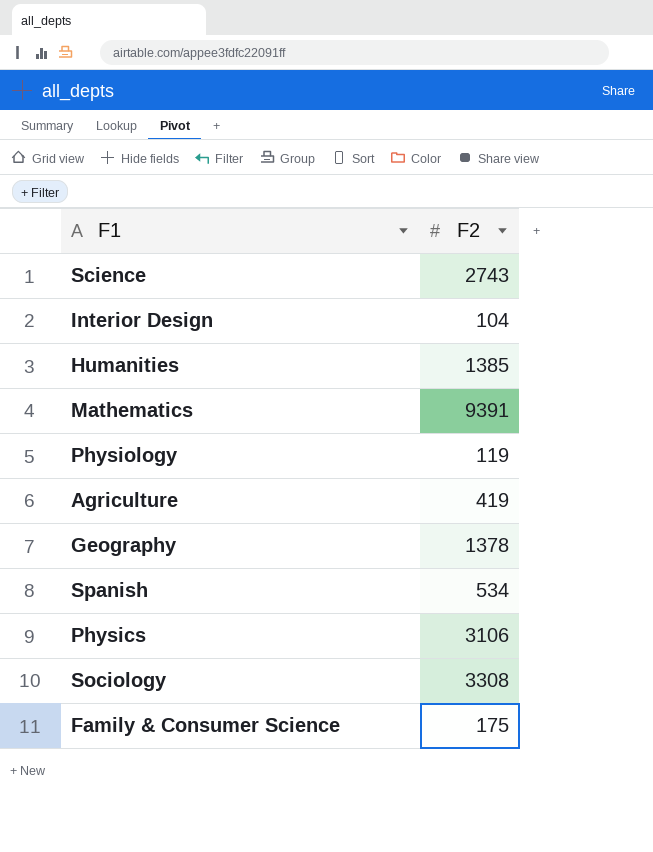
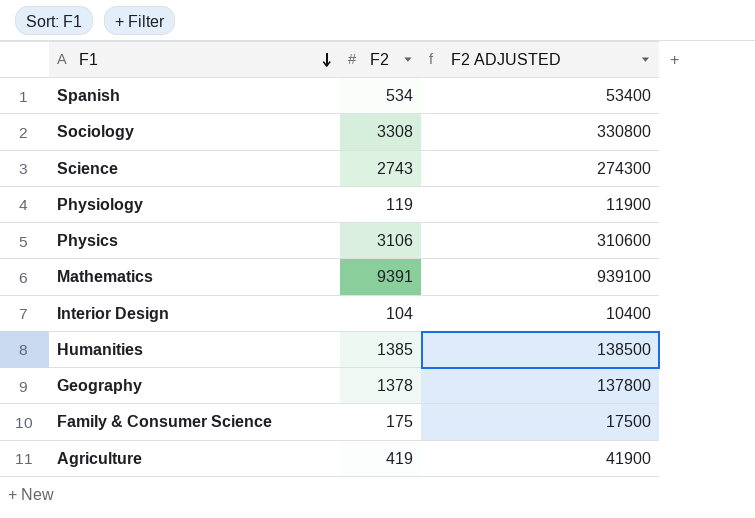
row order: none -> F1 descending
column F2 ADJUSTED | formula: none -> [F2] * 100

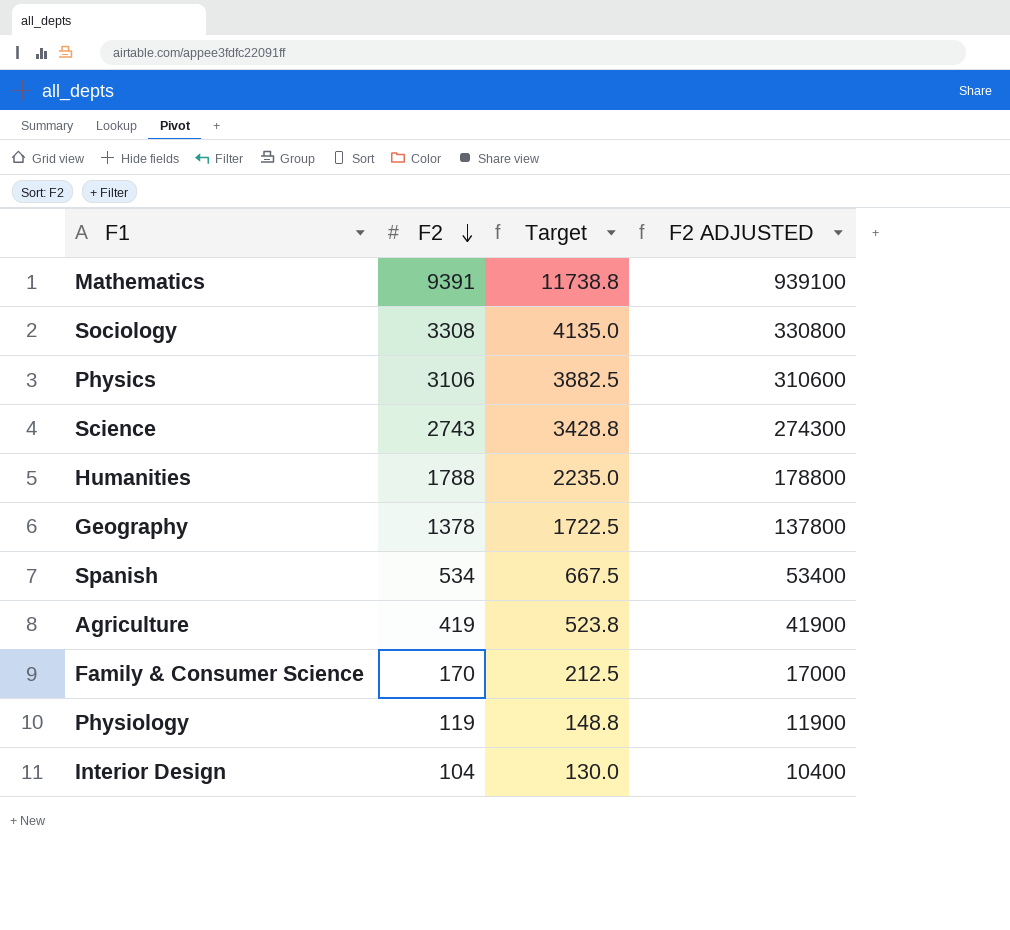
row order: F1 descending -> F2 descending
column Target | formula: none -> [F2] * 1.25
Humanities | F2: 1385 -> 1788
Humanities | F2 ADJUSTED: 138500 -> 178800
Family & Consumer Science | F2: 175 -> 170
Family & Consumer Science | F2 ADJUSTED: 17500 -> 17000

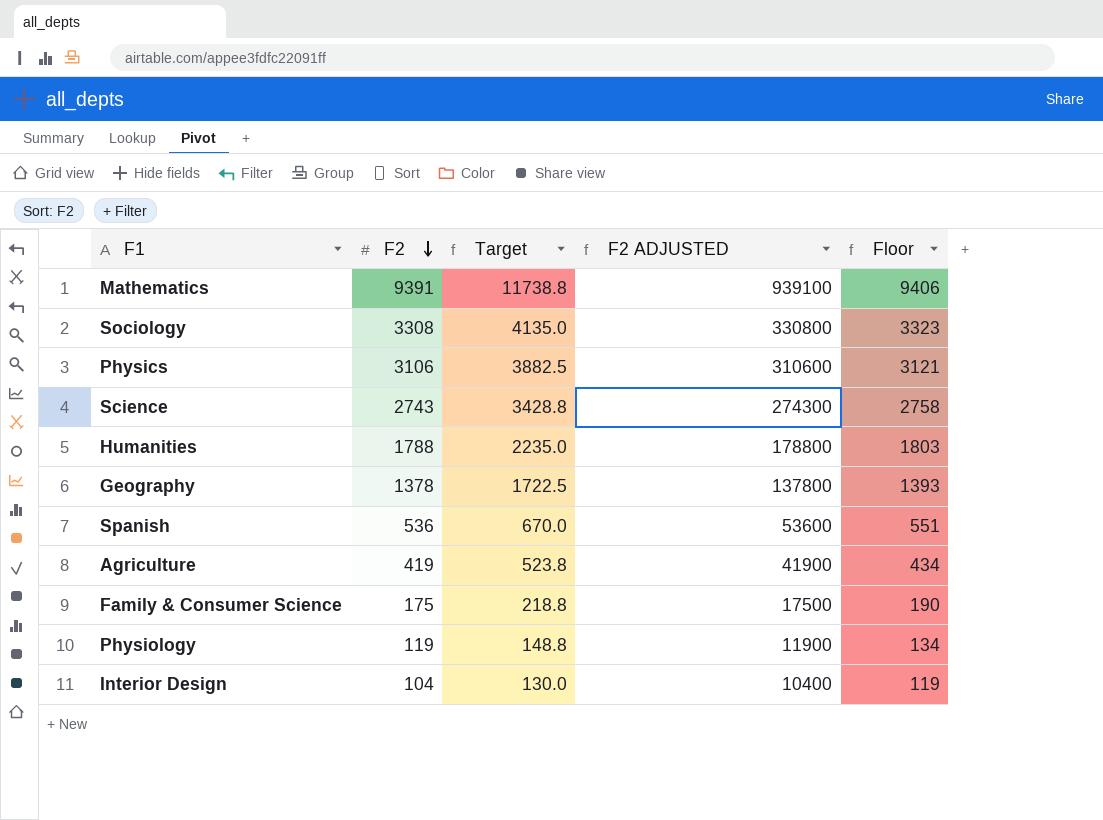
column Floor | formula: none -> [F2] + 15
Spanish | F2: 534 -> 536
Spanish | Target: 667.5 -> 670.0
Spanish | F2 ADJUSTED: 53400 -> 53600
Family & Consumer Science | F2: 170 -> 175
Family & Consumer Science | Target: 212.5 -> 218.8
Family & Consumer Science | F2 ADJUSTED: 17000 -> 17500

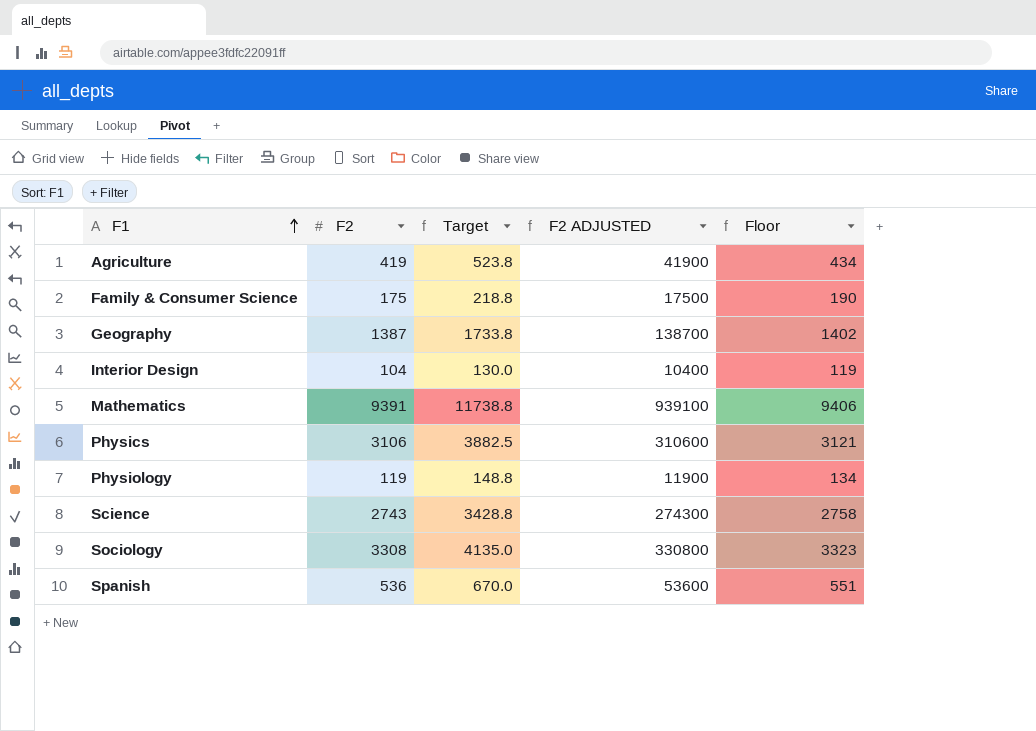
row order: F2 descending -> F1 ascending
row Humanities: 1788 | 2235.0 | 178800 | 1803 -> none
Geography | F2: 1378 -> 1387
Geography | Target: 1722.5 -> 1733.8
Geography | F2 ADJUSTED: 137800 -> 138700
Geography | Floor: 1393 -> 1402

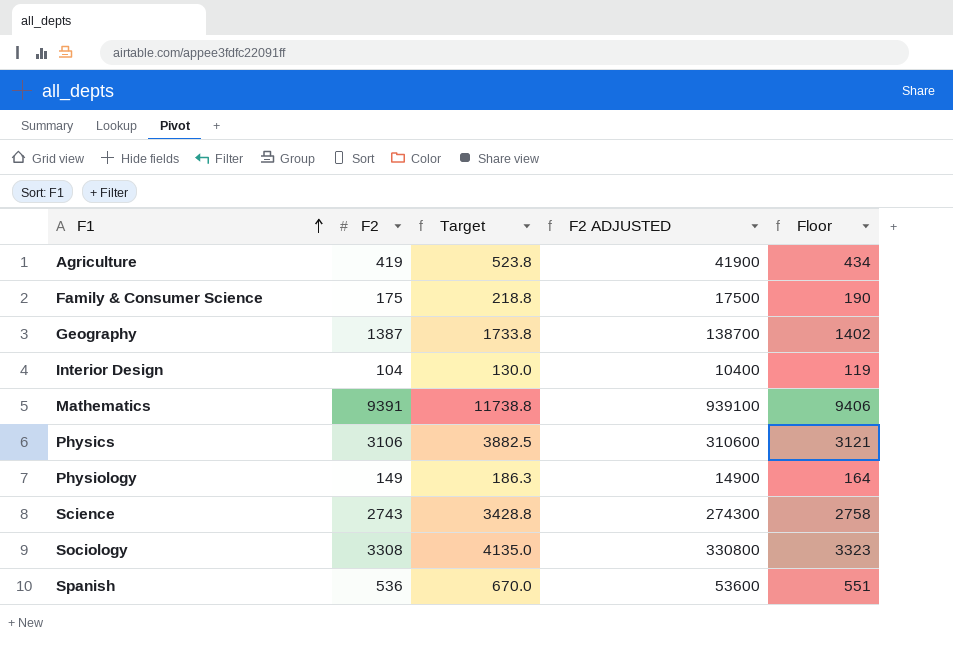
Physiology | F2: 119 -> 149
Physiology | Target: 148.8 -> 186.3
Physiology | F2 ADJUSTED: 11900 -> 14900
Physiology | Floor: 134 -> 164

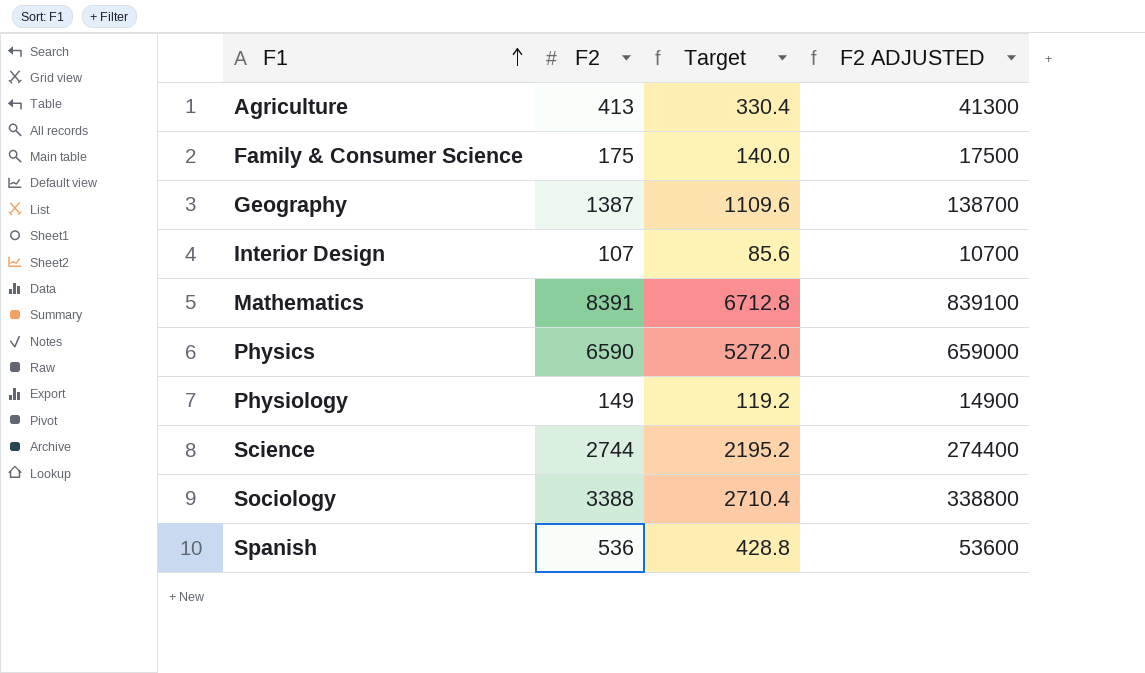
column Floor | formula: [F2] + 15 -> none
column Target | formula: [F2] * 1.25 -> [F2] * 0.8
Agriculture | F2: 419 -> 413
Agriculture | F2 ADJUSTED: 41900 -> 41300
Interior Design | F2: 104 -> 107
Interior Design | F2 ADJUSTED: 10400 -> 10700
Mathematics | F2: 9391 -> 8391
Mathematics | F2 ADJUSTED: 939100 -> 839100
Physics | F2: 3106 -> 6590
Physics | F2 ADJUSTED: 310600 -> 659000
Science | F2: 2743 -> 2744
Science | F2 ADJUSTED: 274300 -> 274400
Sociology | F2: 3308 -> 3388
Sociology | F2 ADJUSTED: 330800 -> 338800

